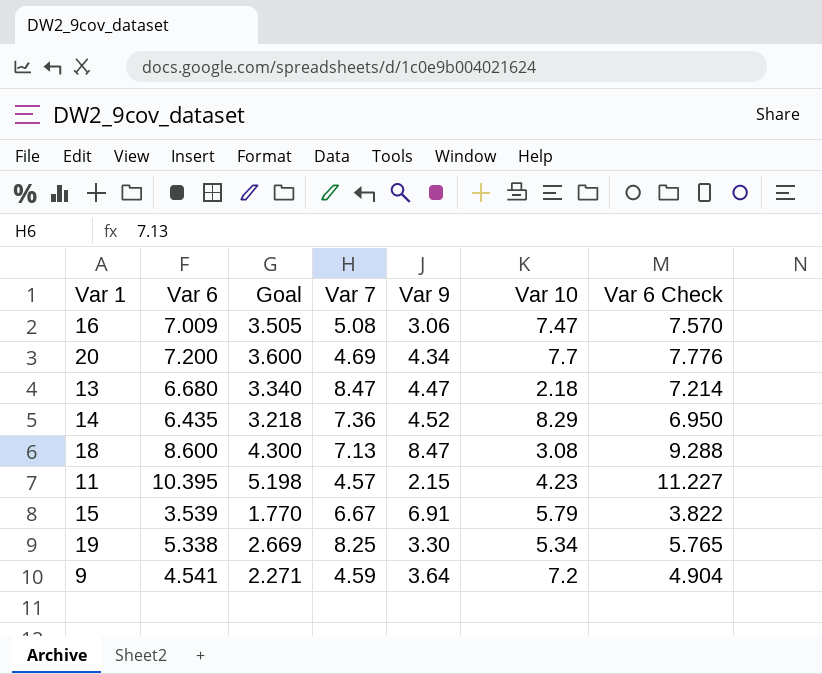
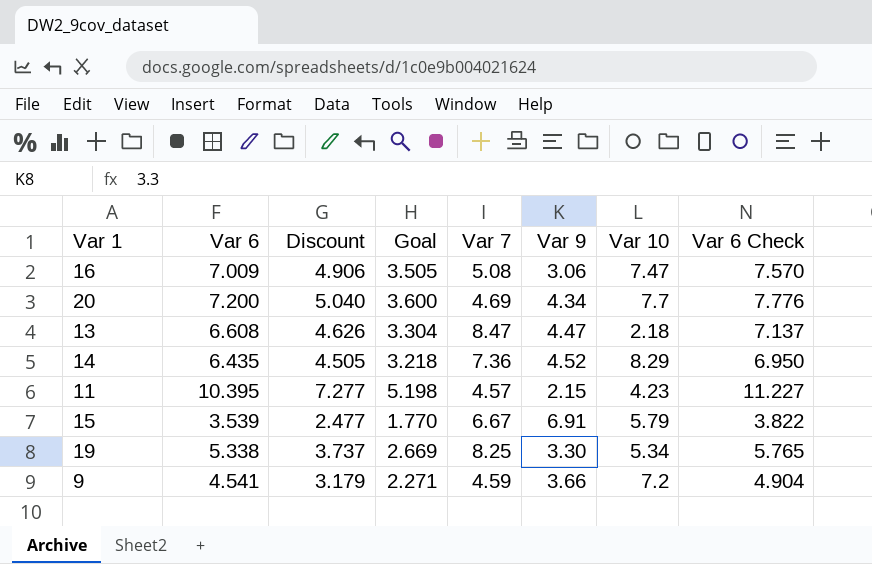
column Discount | formula: none -> [Var 6] * 0.7
row 18: 8.600 | 4.300 | 7.13 | 8.47 | 3.08 | 9.288 -> none
13 | Var 6: 6.680 -> 6.608
13 | Goal: 3.340 -> 3.304
13 | Var 6 Check: 7.214 -> 7.137
9 | Var 9: 3.64 -> 3.66

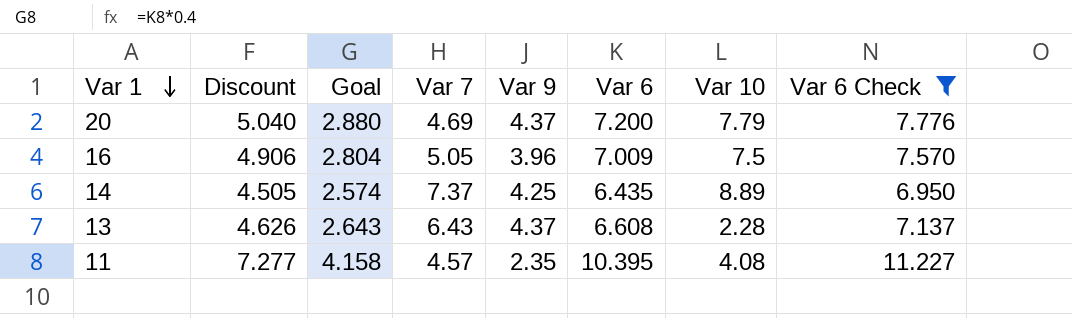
filter: none -> Var 6 Check >= 6.950
row order: none -> Var 1 descending
column Goal | formula: [Var 6] * 0.5 -> [Var 6] * 0.4
column Var 6 | position: 2 -> 6
20 | Var 9: 4.34 -> 4.37
20 | Var 10: 7.7 -> 7.79
16 | Var 7: 5.08 -> 5.05
16 | Var 9: 3.06 -> 3.96
16 | Var 10: 7.47 -> 7.5
14 | Var 7: 7.36 -> 7.37
14 | Var 9: 4.52 -> 4.25
14 | Var 10: 8.29 -> 8.89
13 | Var 7: 8.47 -> 6.43
13 | Var 9: 4.47 -> 4.37
13 | Var 10: 2.18 -> 2.28
11 | Var 9: 2.15 -> 2.35
11 | Var 10: 4.23 -> 4.08

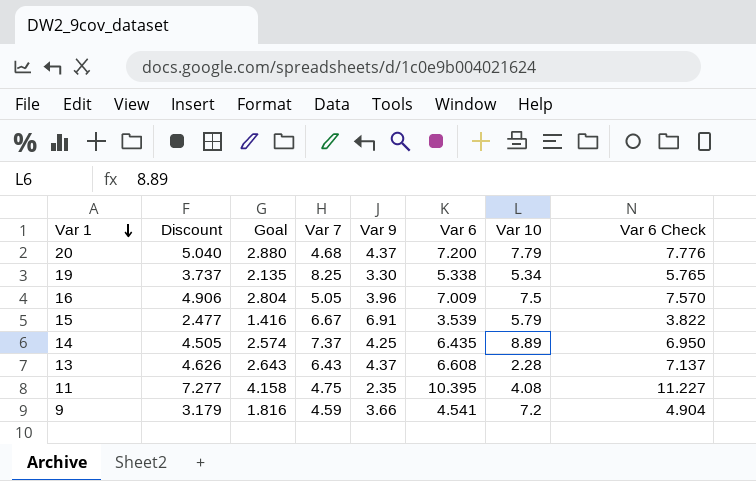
filter: Var 6 Check >= 6.950 -> none
20 | Var 7: 4.69 -> 4.68
11 | Var 7: 4.57 -> 4.75

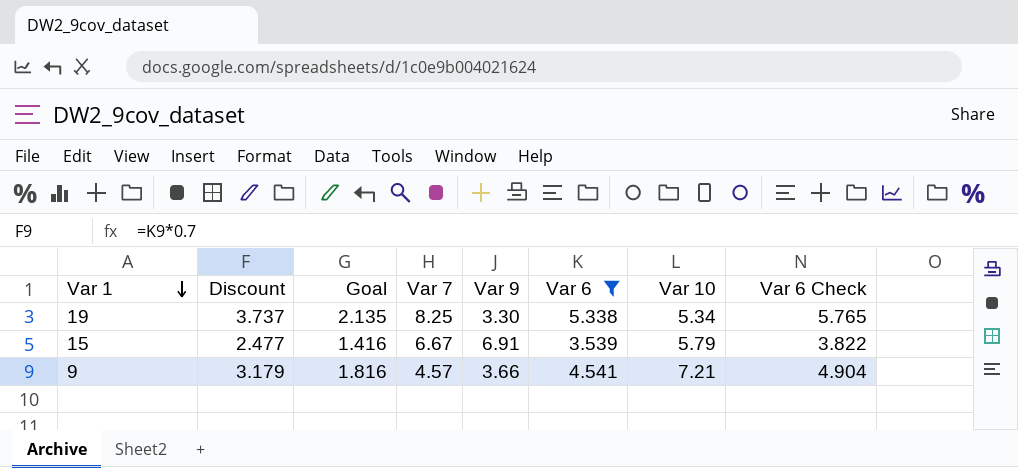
filter: none -> Var 6 <= 5.338
9 | Var 7: 4.59 -> 4.57
9 | Var 10: 7.2 -> 7.21

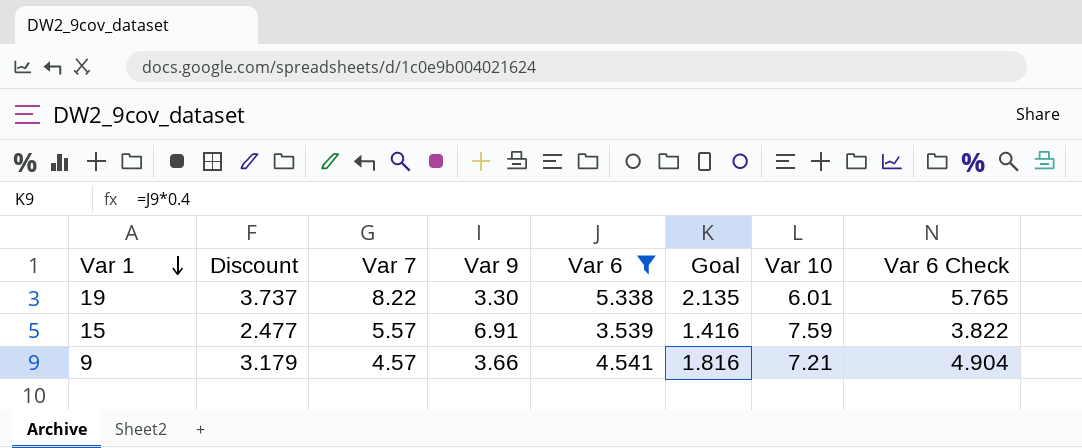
column Goal | position: 3 -> 6
19 | Var 7: 8.25 -> 8.22
19 | Var 10: 5.34 -> 6.01
15 | Var 7: 6.67 -> 5.57
15 | Var 10: 5.79 -> 7.59

